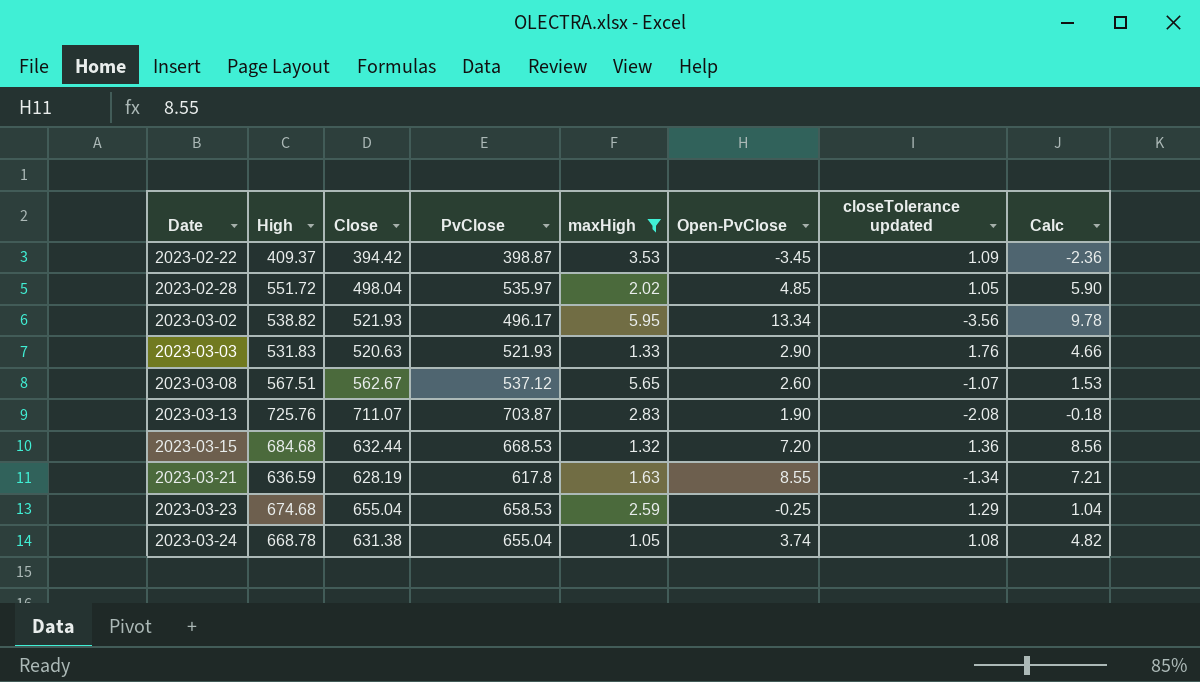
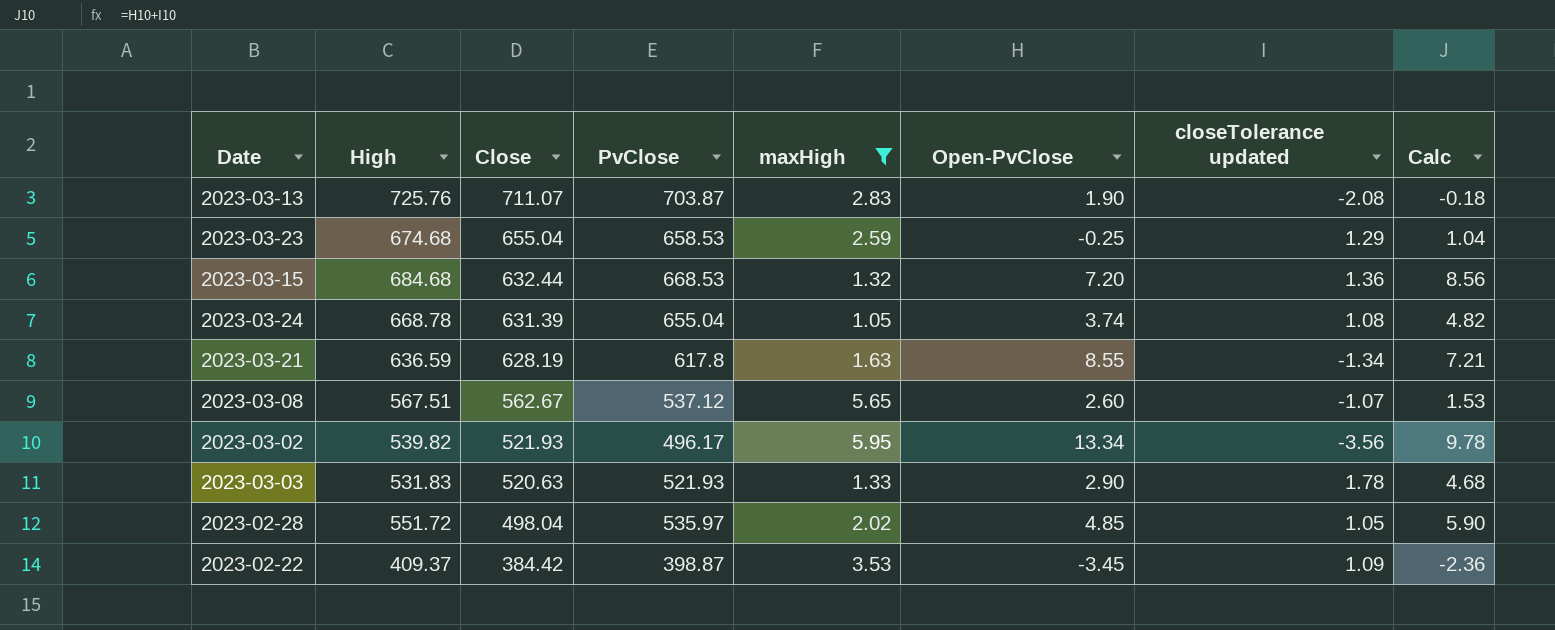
row order: Date ascending -> Close descending
2023-03-24 | Close: 631.38 -> 631.39
2023-03-02 | High: 538.82 -> 539.82
2023-03-03 | closeTolerance updated: 1.76 -> 1.78
2023-03-03 | Calc: 4.66 -> 4.68
2023-02-22 | Close: 394.42 -> 384.42

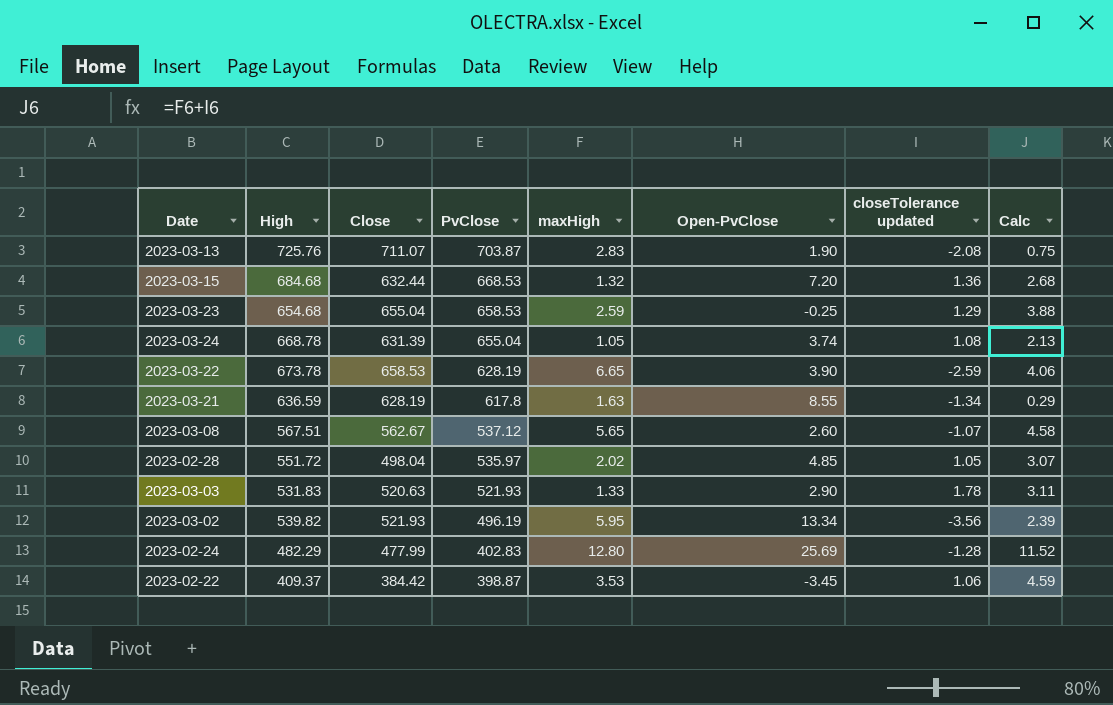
filter: maxHigh <= 5.95 -> none
row order: Close descending -> PvClose descending
column Calc | formula: [Open-PvClose] + [closeTolerance updated] -> [maxHigh] + [closeTolerance updated]
2023-03-23 | High: 674.68 -> 654.68
2023-03-02 | PvClose: 496.17 -> 496.19
2023-02-22 | closeTolerance updated: 1.09 -> 1.06

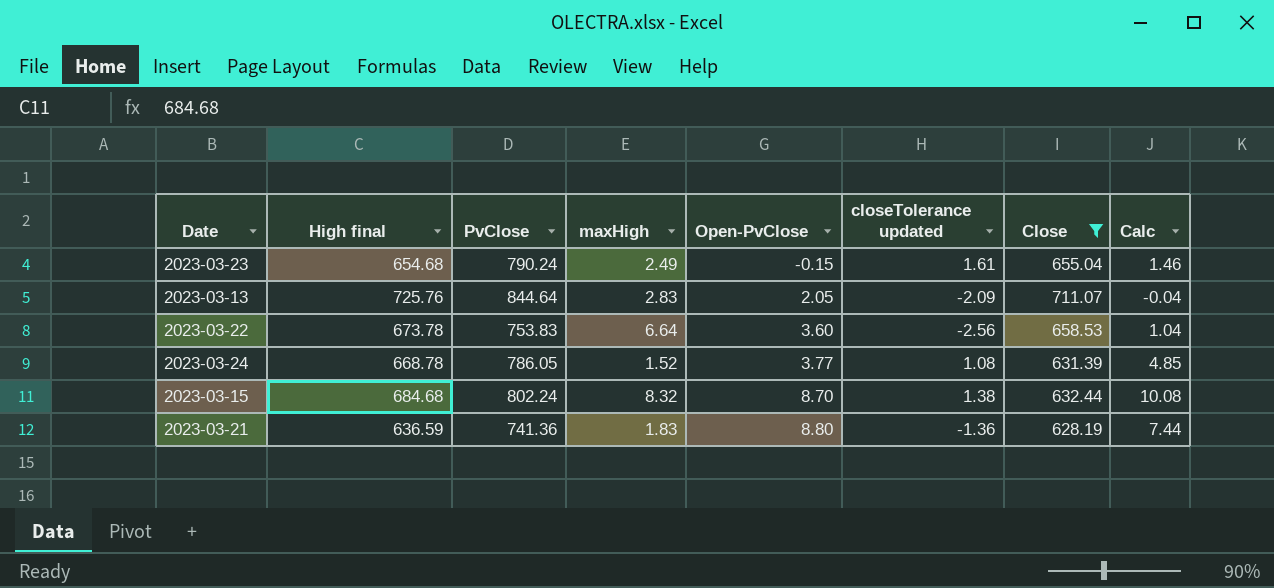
filter: none -> Close >= 628.19
row order: PvClose descending -> Open-PvClose ascending
column name: High -> High final
column Close | position: 3 -> 7
column Calc | formula: [maxHigh] + [closeTolerance updated] -> [Open-PvClose] + [closeTolerance updated]
2023-03-23 | PvClose: 658.53 -> 790.24
2023-03-23 | maxHigh: 2.59 -> 2.49
2023-03-23 | Open-PvClose: -0.25 -> -0.15
2023-03-23 | closeTolerance updated: 1.29 -> 1.61
2023-03-13 | PvClose: 703.87 -> 844.64
2023-03-13 | Open-PvClose: 1.90 -> 2.05
2023-03-13 | closeTolerance updated: -2.08 -> -2.09
2023-03-22 | PvClose: 628.19 -> 753.83
2023-03-22 | maxHigh: 6.65 -> 6.64
2023-03-22 | Open-PvClose: 3.90 -> 3.60
2023-03-22 | closeTolerance updated: -2.59 -> -2.56
2023-03-24 | PvClose: 655.04 -> 786.05
2023-03-24 | maxHigh: 1.05 -> 1.52
2023-03-24 | Open-PvClose: 3.74 -> 3.77
2023-03-15 | PvClose: 668.53 -> 802.24
2023-03-15 | maxHigh: 1.32 -> 8.32
2023-03-15 | Open-PvClose: 7.20 -> 8.70
2023-03-15 | closeTolerance updated: 1.36 -> 1.38
2023-03-21 | PvClose: 617.8 -> 741.36
2023-03-21 | maxHigh: 1.63 -> 1.83
2023-03-21 | Open-PvClose: 8.55 -> 8.80
2023-03-21 | closeTolerance updated: -1.34 -> -1.36

